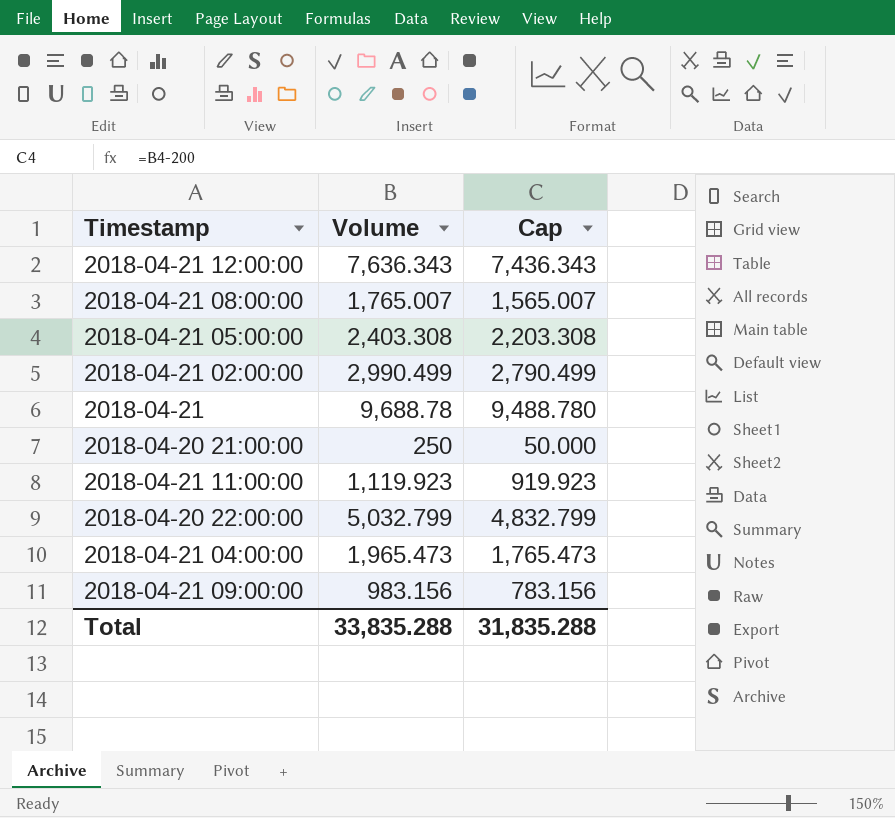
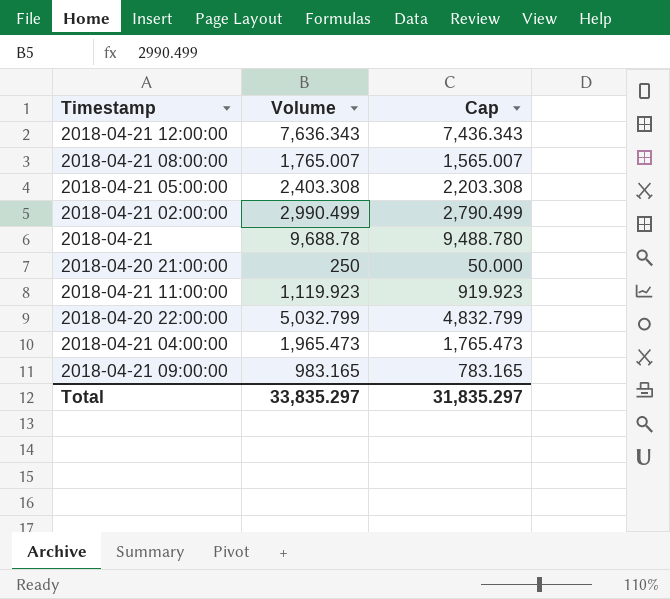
2018-04-21 09:00:00 | Volume: 983.156 -> 983.165
2018-04-21 09:00:00 | Cap: 783.156 -> 783.165
Total | Volume: 33,835.288 -> 33,835.297
Total | Cap: 31,835.288 -> 31,835.297

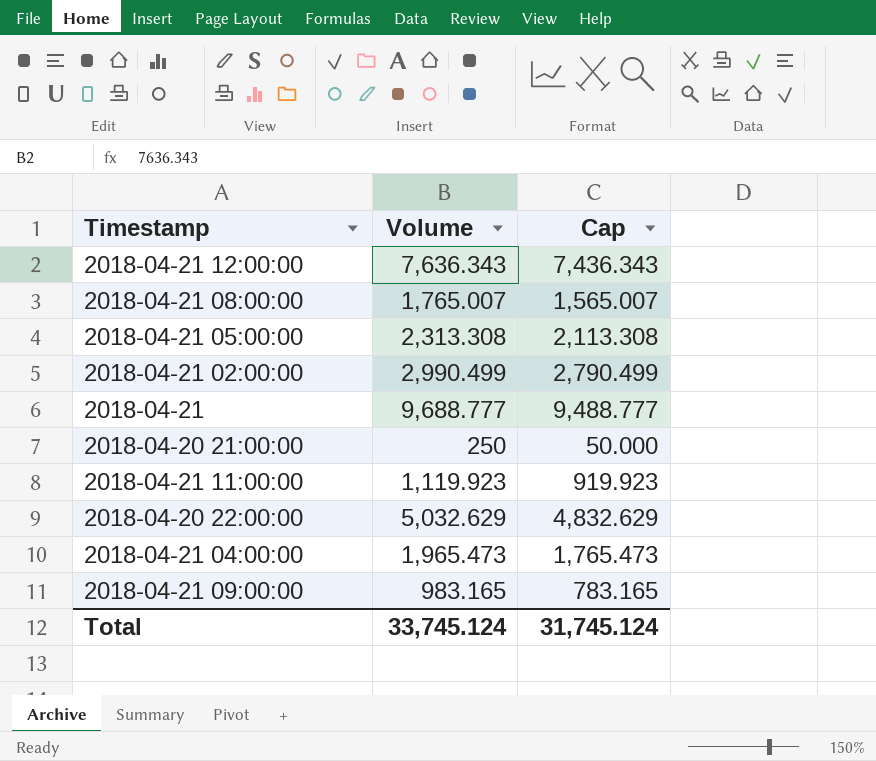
2018-04-21 05:00:00 | Volume: 2,403.308 -> 2,313.308
2018-04-21 05:00:00 | Cap: 2,203.308 -> 2,113.308
2018-04-21 | Volume: 9,688.78 -> 9,688.777
2018-04-21 | Cap: 9,488.780 -> 9,488.777
2018-04-20 22:00:00 | Volume: 5,032.799 -> 5,032.629
2018-04-20 22:00:00 | Cap: 4,832.799 -> 4,832.629
Total | Volume: 33,835.297 -> 33,745.124
Total | Cap: 31,835.297 -> 31,745.124

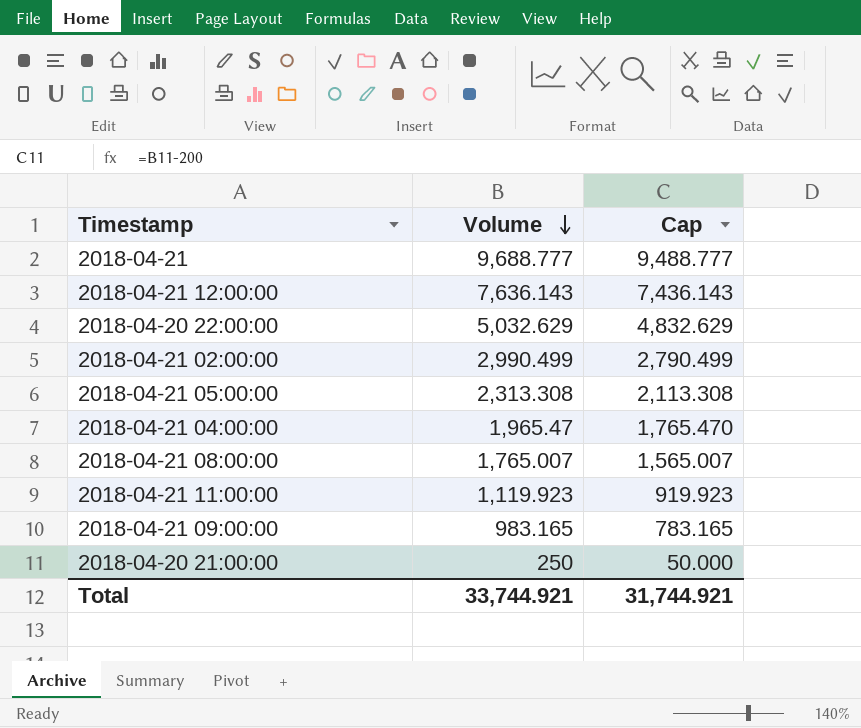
row order: none -> Volume descending
2018-04-21 12:00:00 | Volume: 7,636.343 -> 7,636.143
2018-04-21 12:00:00 | Cap: 7,436.343 -> 7,436.143
2018-04-21 04:00:00 | Volume: 1,965.473 -> 1,965.47
2018-04-21 04:00:00 | Cap: 1,765.473 -> 1,765.470
Total | Volume: 33,745.124 -> 33,744.921
Total | Cap: 31,745.124 -> 31,744.921

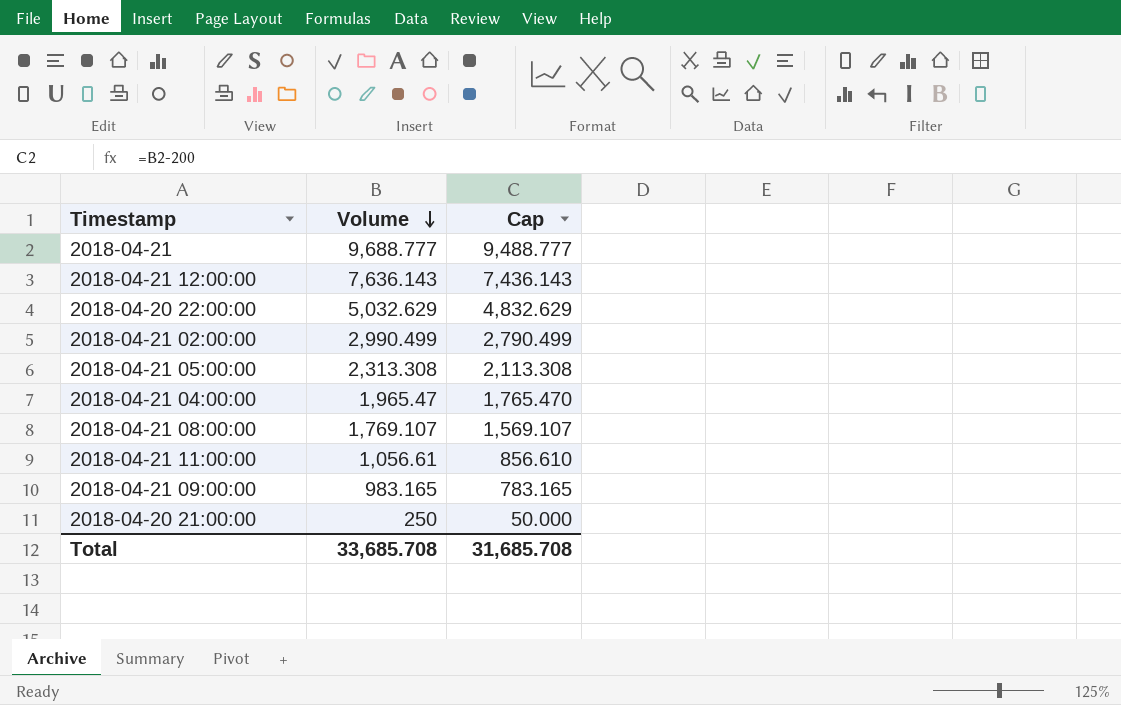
2018-04-21 08:00:00 | Volume: 1,765.007 -> 1,769.107
2018-04-21 08:00:00 | Cap: 1,565.007 -> 1,569.107
2018-04-21 11:00:00 | Volume: 1,119.923 -> 1,056.61
2018-04-21 11:00:00 | Cap: 919.923 -> 856.610
Total | Volume: 33,744.921 -> 33,685.708
Total | Cap: 31,744.921 -> 31,685.708

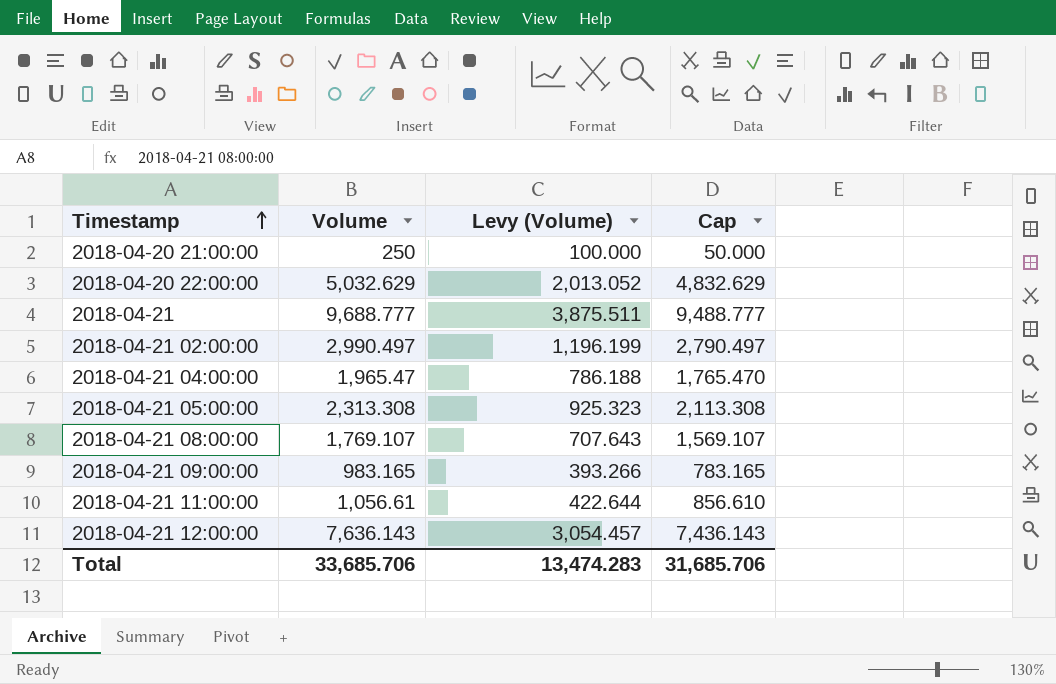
row order: Volume descending -> Timestamp ascending
column Levy (Volume) | formula: none -> [Volume] * 0.4
2018-04-21 02:00:00 | Volume: 2,990.499 -> 2,990.497
2018-04-21 02:00:00 | Cap: 2,790.499 -> 2,790.497
Total | Volume: 33,685.708 -> 33,685.706
Total | Cap: 31,685.708 -> 31,685.706

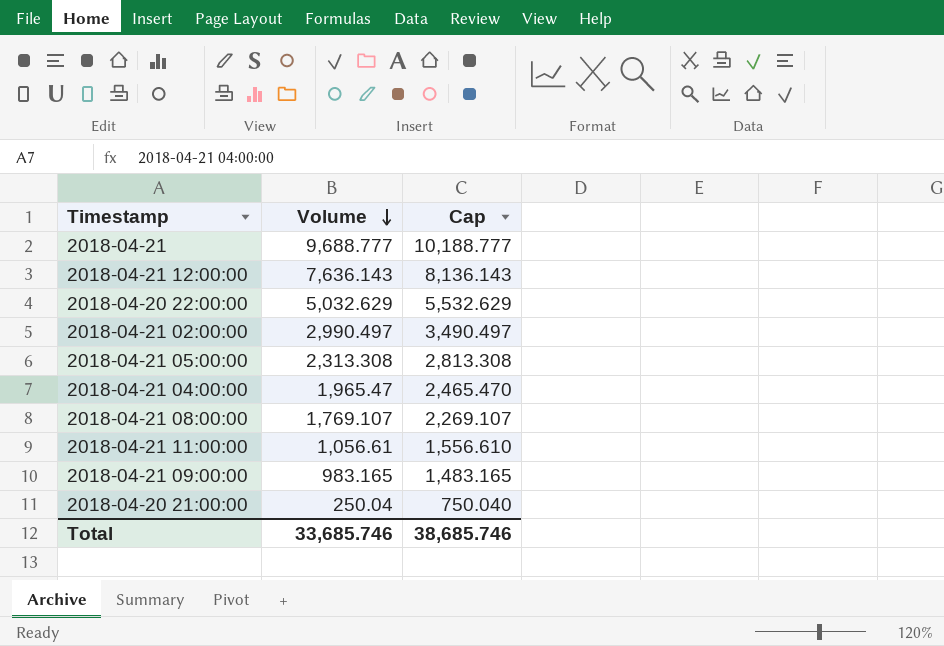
row order: Timestamp ascending -> Volume descending
column Levy (Volume) | formula: [Volume] * 0.4 -> none
column Cap | formula: [Volume] - 200 -> [Volume] + 500
2018-04-20 21:00:00 | Volume: 250 -> 250.04
Total | Volume: 33,685.706 -> 33,685.746
Total | Cap: 31,685.706 -> 38,685.746

